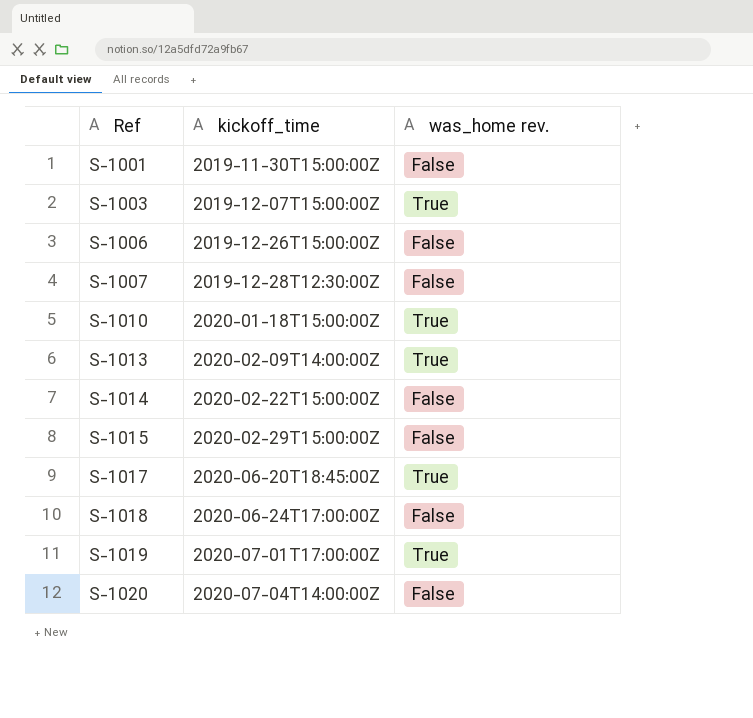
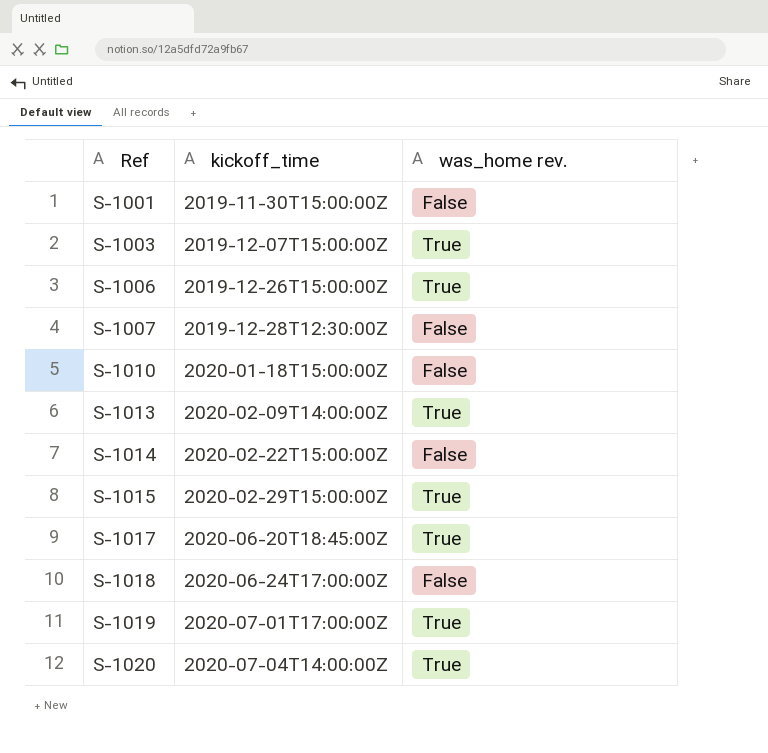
S-1006 | was_home rev.: False -> True
S-1010 | was_home rev.: True -> False
S-1015 | was_home rev.: False -> True
S-1020 | was_home rev.: False -> True

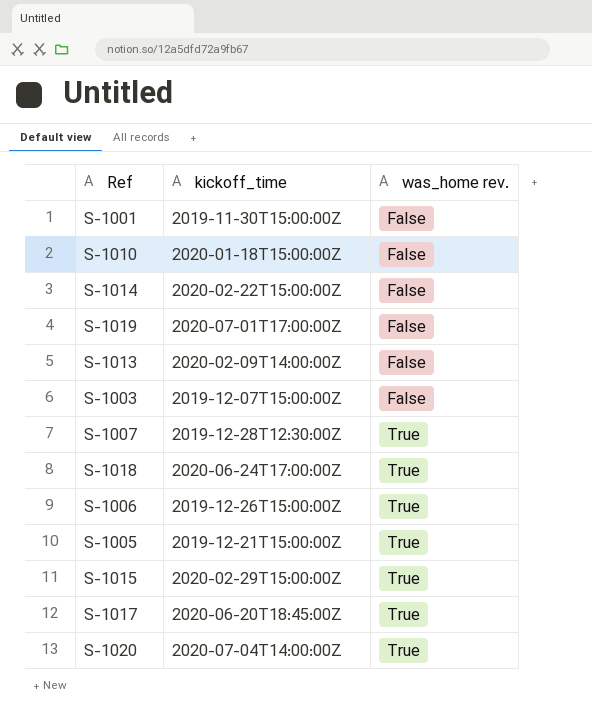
row order: Ref ascending -> was_home rev. ascending
S-1019 | was_home rev.: True -> False
S-1013 | was_home rev.: True -> False
S-1003 | was_home rev.: True -> False
S-1007 | was_home rev.: False -> True
S-1018 | was_home rev.: False -> True
row S-1005: none -> 2019-12-21T15:00:00Z | True

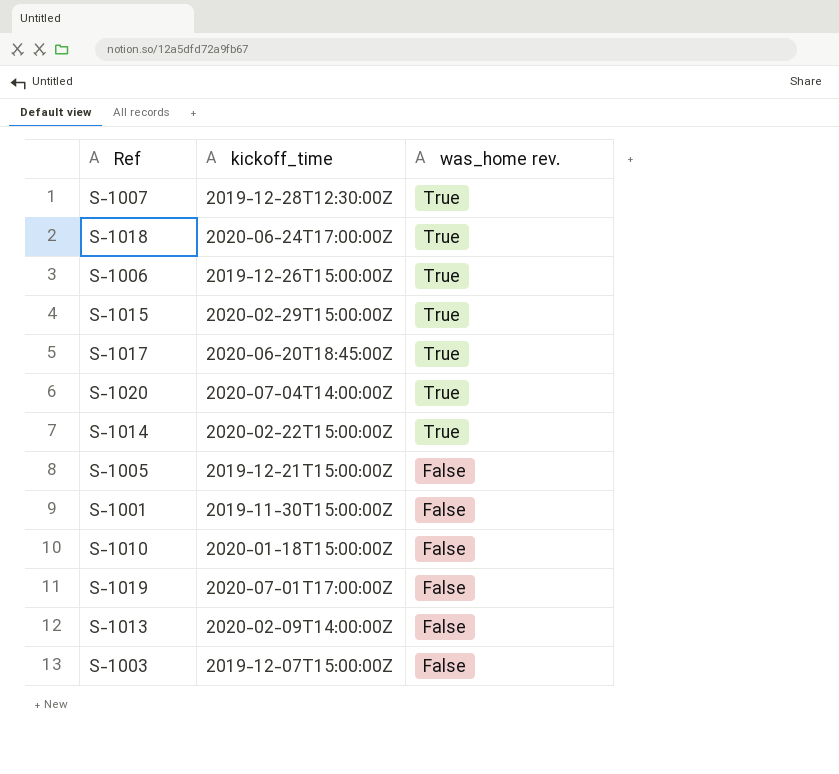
row order: was_home rev. ascending -> was_home rev. descending
S-1014 | was_home rev.: False -> True
S-1005 | was_home rev.: True -> False

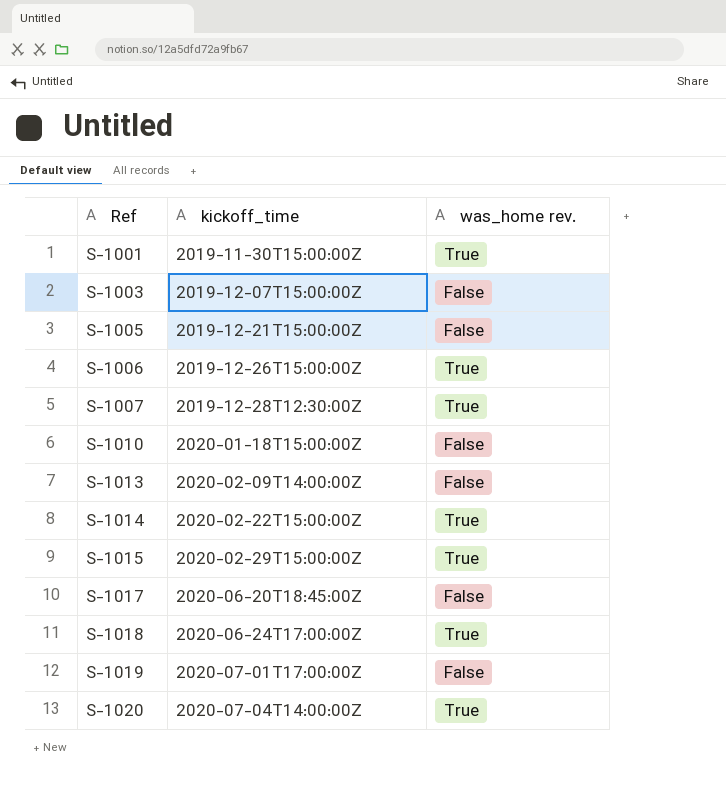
row order: was_home rev. descending -> Ref ascending
S-1001 | was_home rev.: False -> True
S-1017 | was_home rev.: True -> False

